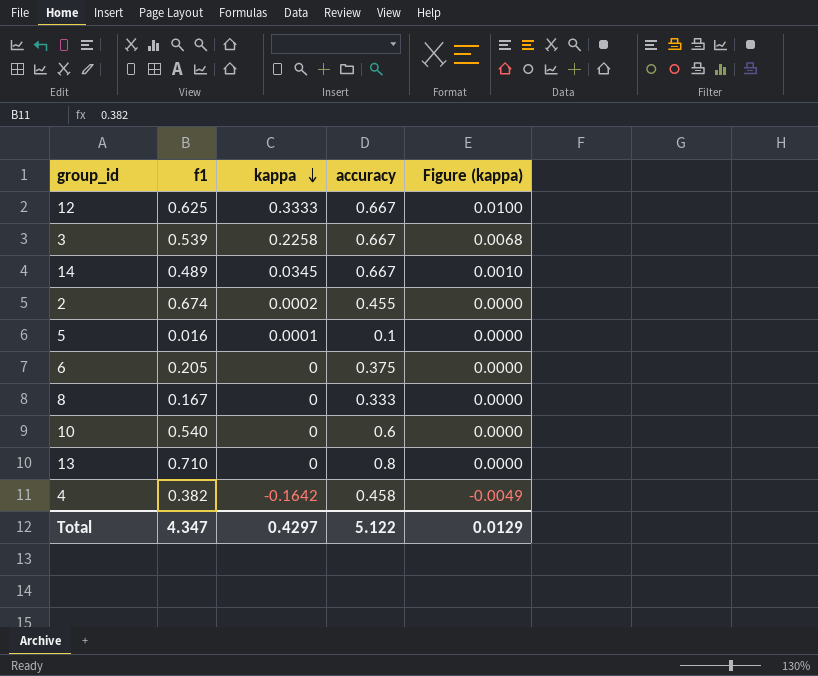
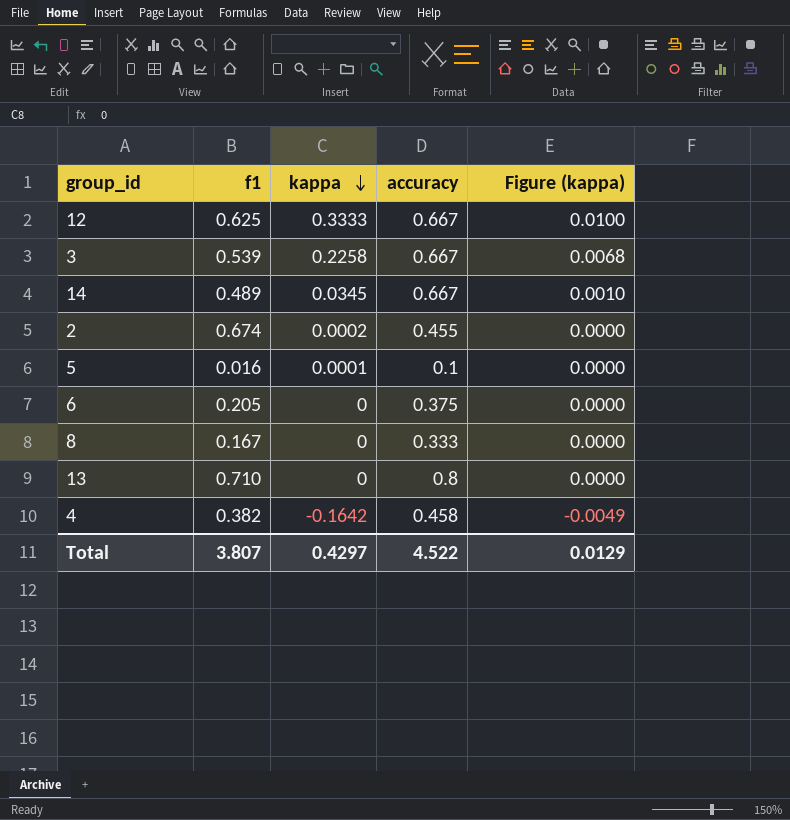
row 10: 0.540 | 0 | 0.6 | 0.0000 -> none
Total | f1: 4.347 -> 3.807
Total | accuracy: 5.122 -> 4.522

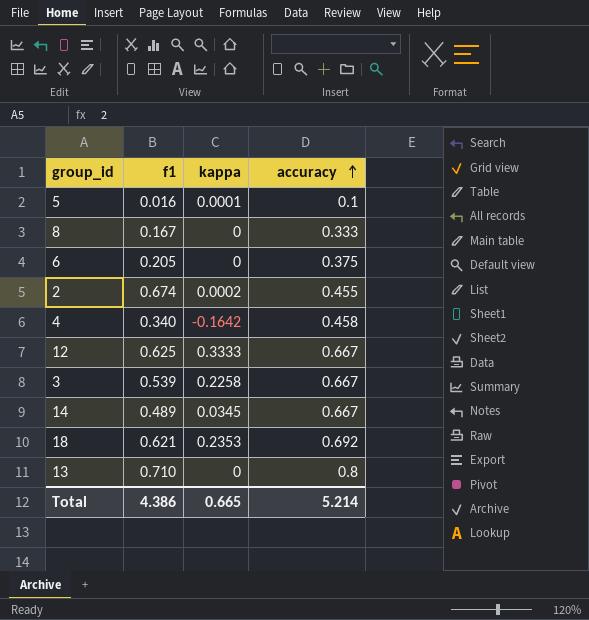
row order: kappa descending -> accuracy ascending
column Figure (kappa) | formula: [kappa] * 0.03 -> none
4 | f1: 0.382 -> 0.340
row 18: none -> 0.621 | 0.2353 | 0.692
Total | f1: 3.807 -> 4.386
Total | kappa: 0.4297 -> 0.665
Total | accuracy: 4.522 -> 5.214

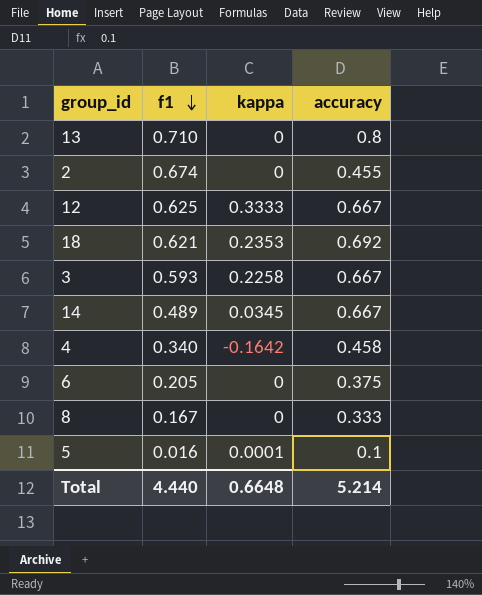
row order: accuracy ascending -> f1 descending
2 | kappa: 0.0002 -> 0
3 | f1: 0.539 -> 0.593
Total | f1: 4.386 -> 4.440
Total | kappa: 0.665 -> 0.6648

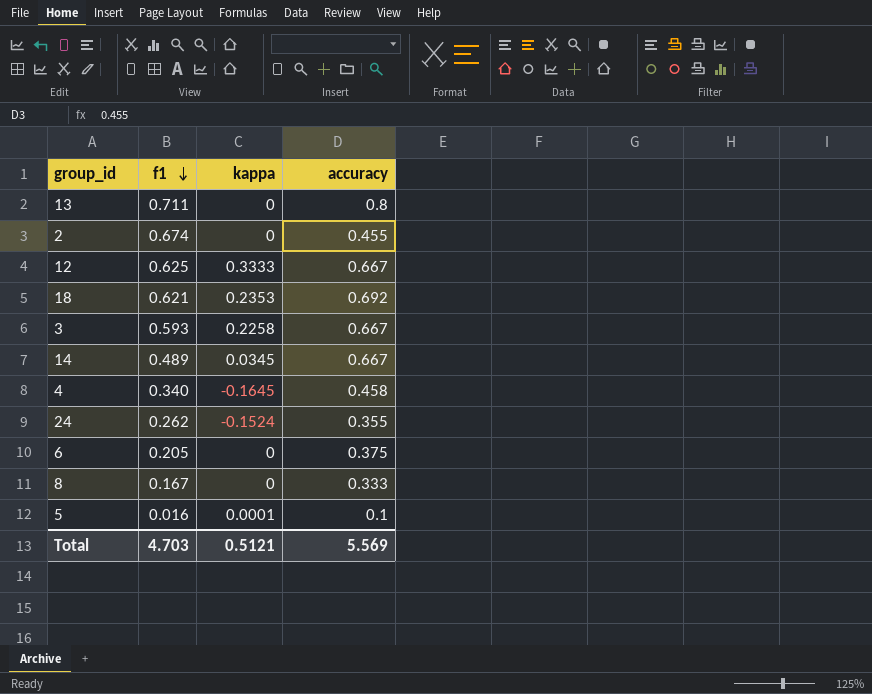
13 | f1: 0.710 -> 0.711
4 | kappa: -0.1642 -> -0.1645
row 24: none -> 0.262 | -0.1524 | 0.355
Total | f1: 4.440 -> 4.703
Total | kappa: 0.6648 -> 0.5121
Total | accuracy: 5.214 -> 5.569

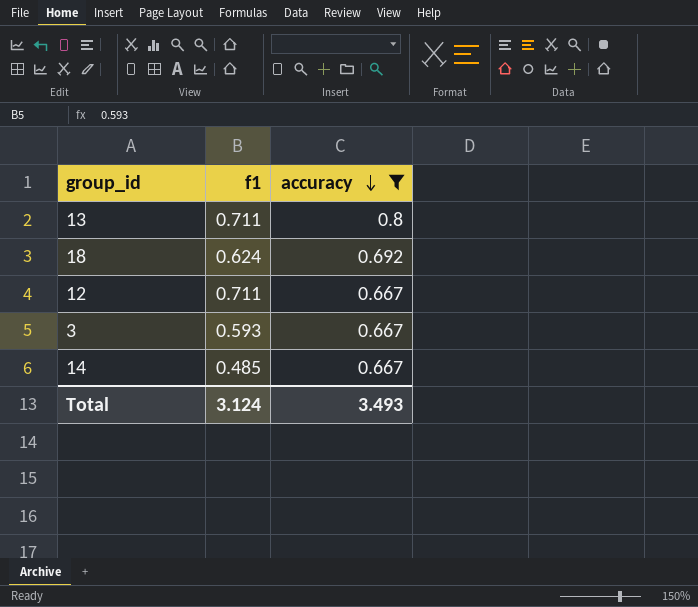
filter: none -> accuracy >= 0.667
row order: f1 descending -> accuracy descending
column kappa | position: 3 -> none
18 | f1: 0.621 -> 0.624
12 | f1: 0.625 -> 0.711
14 | f1: 0.489 -> 0.485
Total | f1: 4.703 -> 3.124
Total | accuracy: 5.569 -> 3.493

